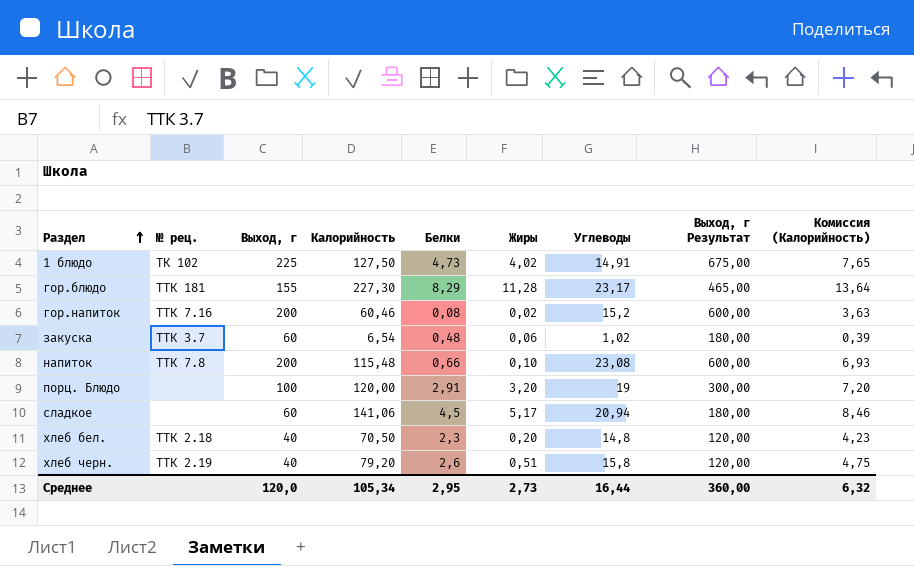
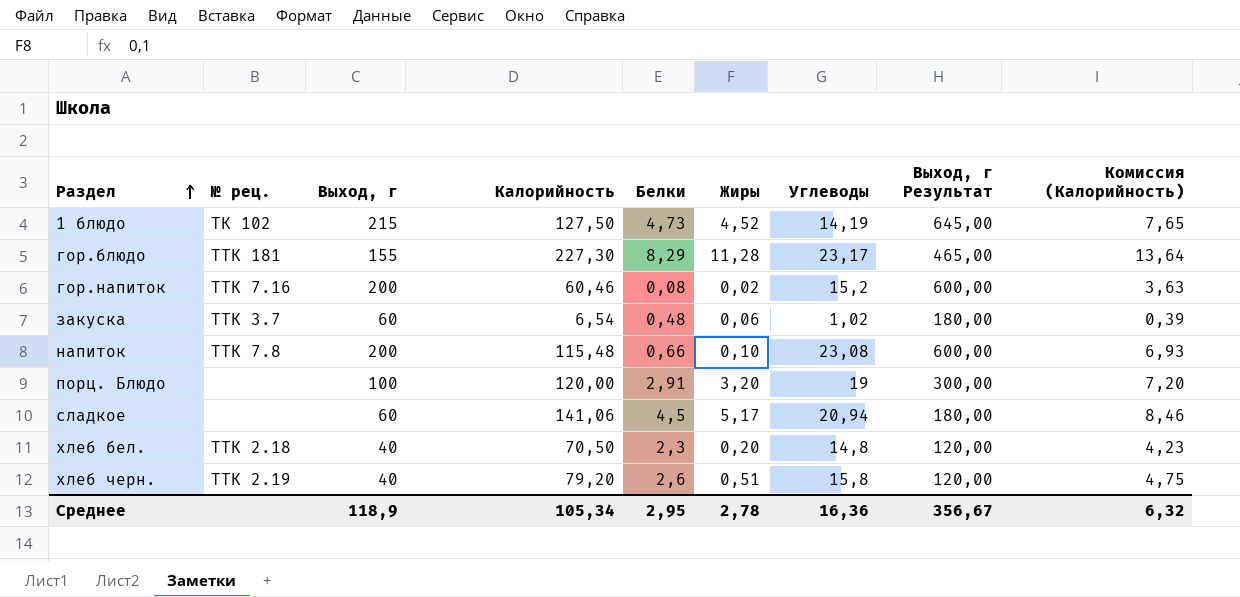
1 блюдо | Выход, г: 225 -> 215
1 блюдо | Жиры: 4,02 -> 4,52
1 блюдо | Углеводы: 14,91 -> 14,19
1 блюдо | Выход, г Результат: 675,00 -> 645,00
Среднее | Выход, г: 120,0 -> 118,9
Среднее | Жиры: 2,73 -> 2,78
Среднее | Углеводы: 16,44 -> 16,36
Среднее | Выход, г Результат: 360,00 -> 356,67

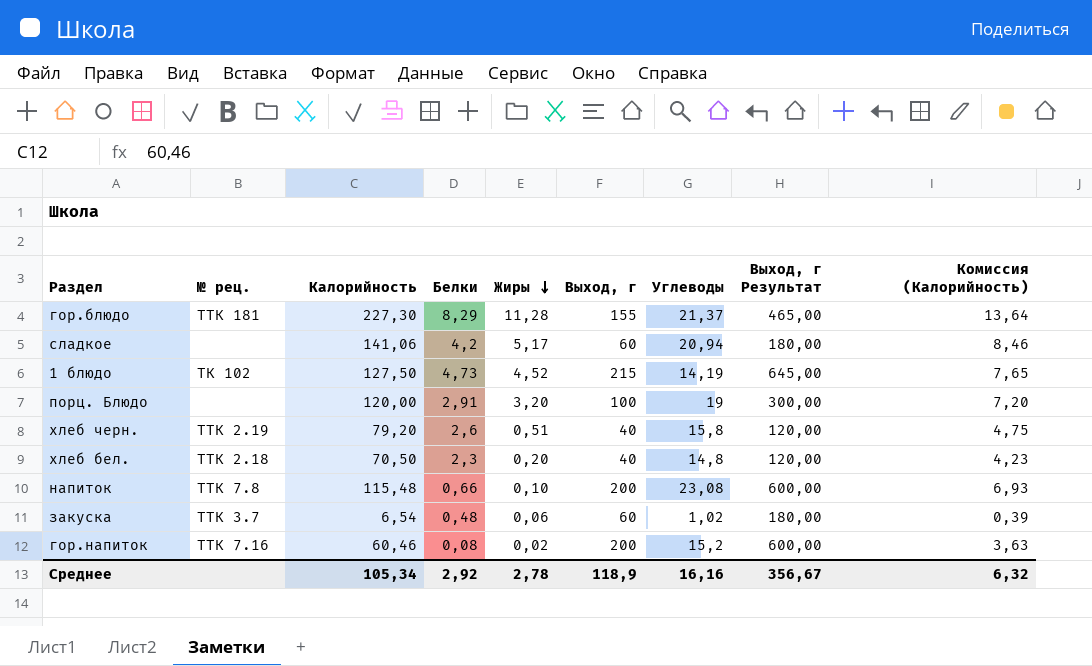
row order: Раздел ascending -> Жиры descending
column Выход, г | position: 3 -> 6
гор.блюдо | Углеводы: 23,17 -> 21,37
сладкое | Белки: 4,5 -> 4,2
Среднее | Белки: 2,95 -> 2,92
Среднее | Углеводы: 16,36 -> 16,16

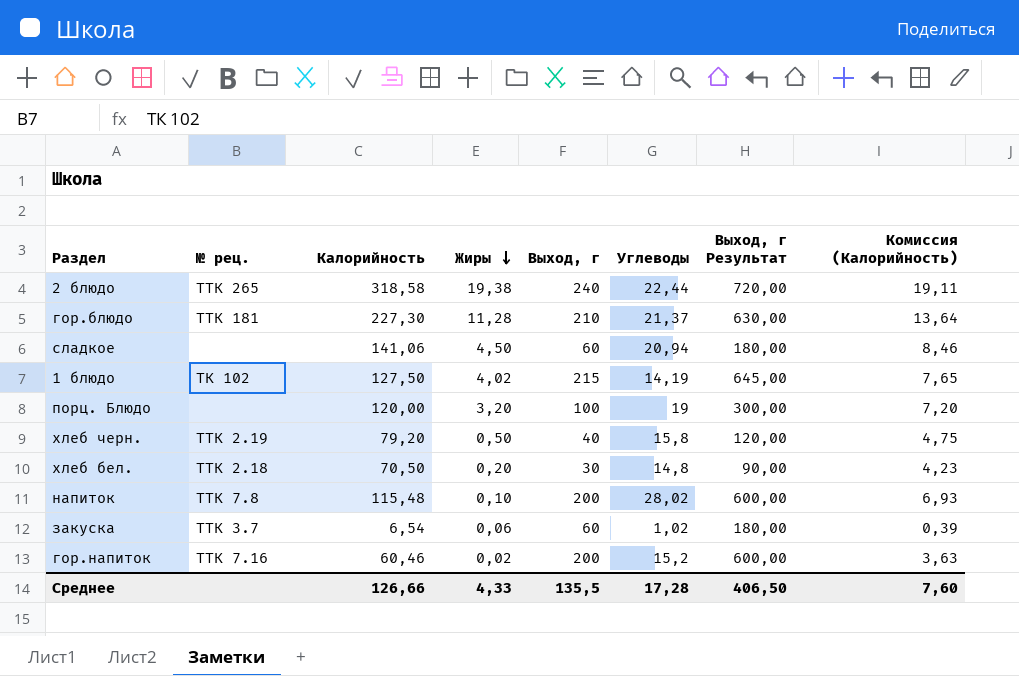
column Белки | position: 4 -> none
row 2 блюдо: none -> ТТК 265 | 318,58 | 19,38 | 240 | 22,44 | 720,00 | 19,11
гор.блюдо | Выход, г: 155 -> 210
гор.блюдо | Выход, г Результат: 465,00 -> 630,00
сладкое | Жиры: 5,17 -> 4,50
1 блюдо | Жиры: 4,52 -> 4,02
хлеб черн. | Жиры: 0,51 -> 0,50
хлеб бел. | Выход, г: 40 -> 30
хлеб бел. | Выход, г Результат: 120,00 -> 90,00
напиток | Углеводы: 23,08 -> 28,02
Среднее | Калорийность: 105,34 -> 126,66
Среднее | Жиры: 2,78 -> 4,33
Среднее | Выход, г: 118,9 -> 135,5
Среднее | Углеводы: 16,16 -> 17,28
Среднее | Выход, г Результат: 356,67 -> 406,50
Среднее | Комиссия (Калорийность): 6,32 -> 7,60

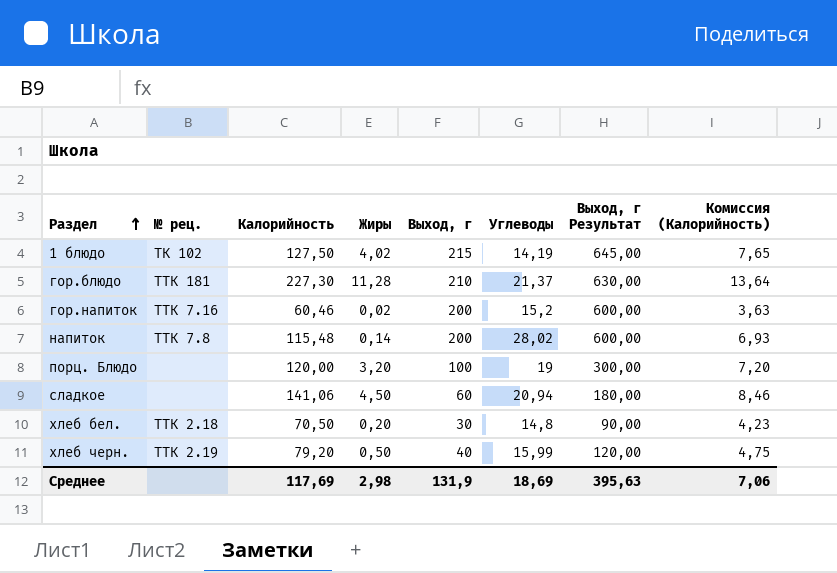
row order: Жиры descending -> Раздел ascending
row 2 блюдо: ТТК 265 | 318,58 | 19,38 | 240 | 22,44 | 720,00 | 19,11 -> none
row закуска: ТТК 3.7 | 6,54 | 0,06 | 60 | 1,02 | 180,00 | 0,39 -> none
напиток | Жиры: 0,10 -> 0,14
хлеб черн. | Углеводы: 15,8 -> 15,99
Среднее | Калорийность: 126,66 -> 117,69
Среднее | Жиры: 4,33 -> 2,98
Среднее | Выход, г: 135,5 -> 131,9
Среднее | Углеводы: 17,28 -> 18,69
Среднее | Выход, г Результат: 406,50 -> 395,63
Среднее | Комиссия (Калорийность): 7,60 -> 7,06

